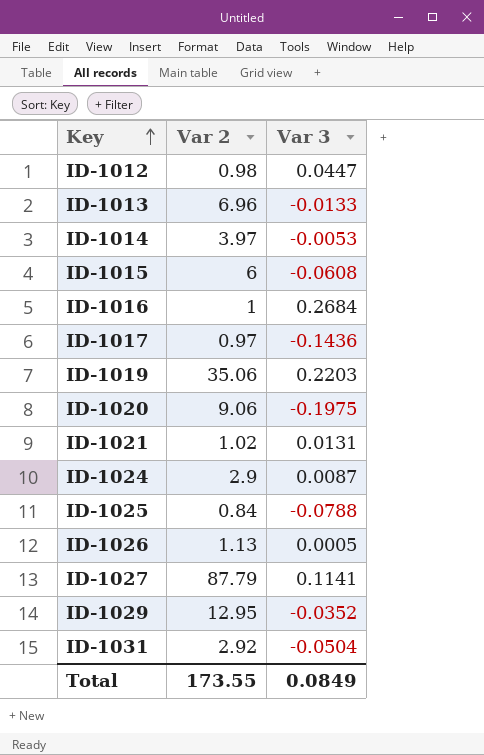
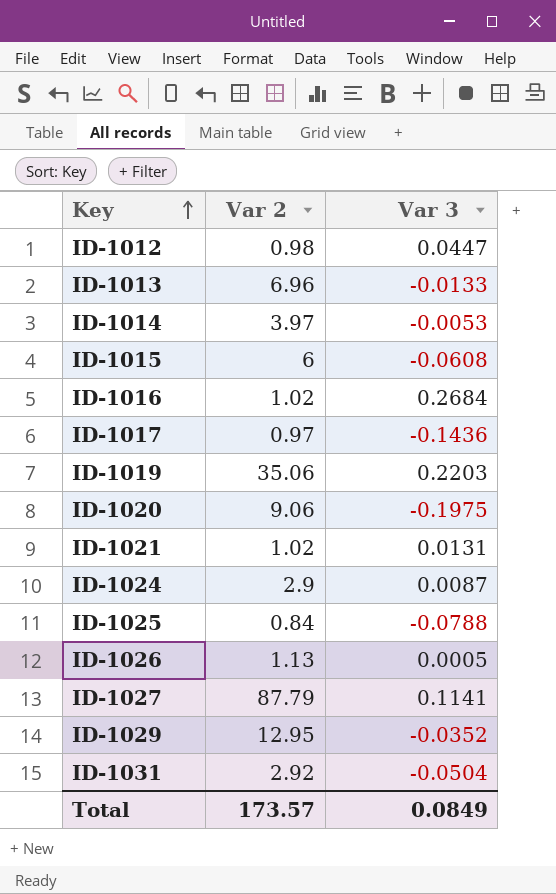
ID-1016 | Var 2: 1 -> 1.02
Total | Var 2: 173.55 -> 173.57

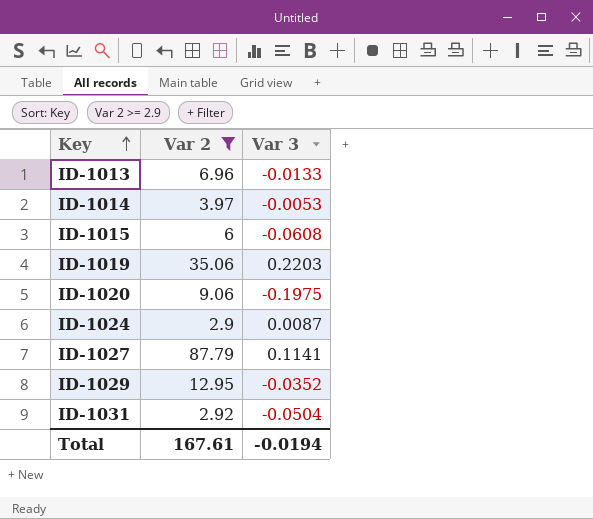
filter: none -> Var 2 >= 2.9
Total | Var 2: 173.57 -> 167.61
Total | Var 3: 0.0849 -> -0.0194

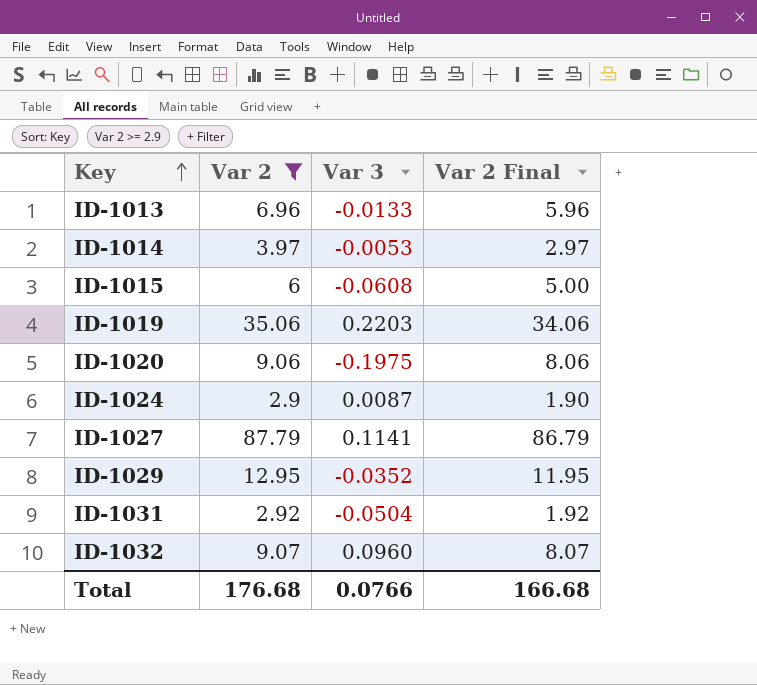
column Var 2 Final | formula: none -> [Var 2] - 1
row ID-1032: none -> 9.07 | 0.0960 | 8.07
Total | Var 2: 167.61 -> 176.68
Total | Var 3: -0.0194 -> 0.0766

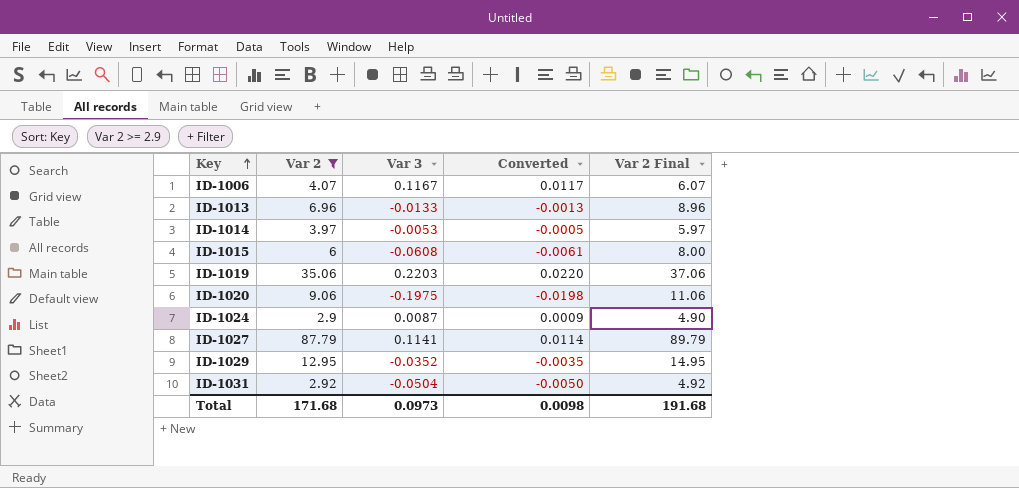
column Converted | formula: none -> [Var 3] * 0.1
column Var 2 Final | formula: [Var 2] - 1 -> [Var 2] + 2
row ID-1032: 9.07 | 0.0960 | 8.07 -> none
row ID-1006: none -> 4.07 | 0.1167 | 0.0117 | 6.07
Total | Var 2: 176.68 -> 171.68
Total | Var 3: 0.0766 -> 0.0973
Total | Var 2 Final: 166.68 -> 191.68

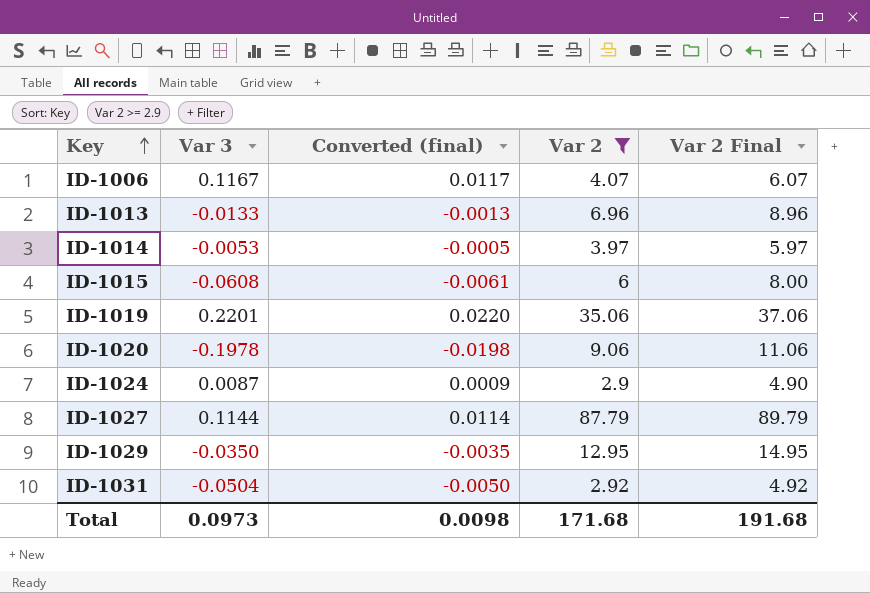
column name: Converted -> Converted (final)
column Var 2 | position: 2 -> 4
ID-1019 | Var 3: 0.2203 -> 0.2201
ID-1020 | Var 3: -0.1975 -> -0.1978
ID-1027 | Var 3: 0.1141 -> 0.1144
ID-1029 | Var 3: -0.0352 -> -0.0350

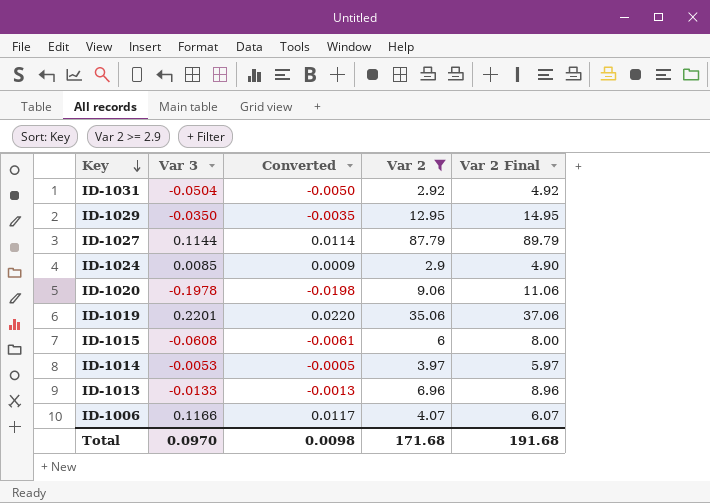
row order: Key ascending -> Key descending
column name: Converted (final) -> Converted
ID-1024 | Var 3: 0.0087 -> 0.0085
ID-1006 | Var 3: 0.1167 -> 0.1166
Total | Var 3: 0.0973 -> 0.0970

